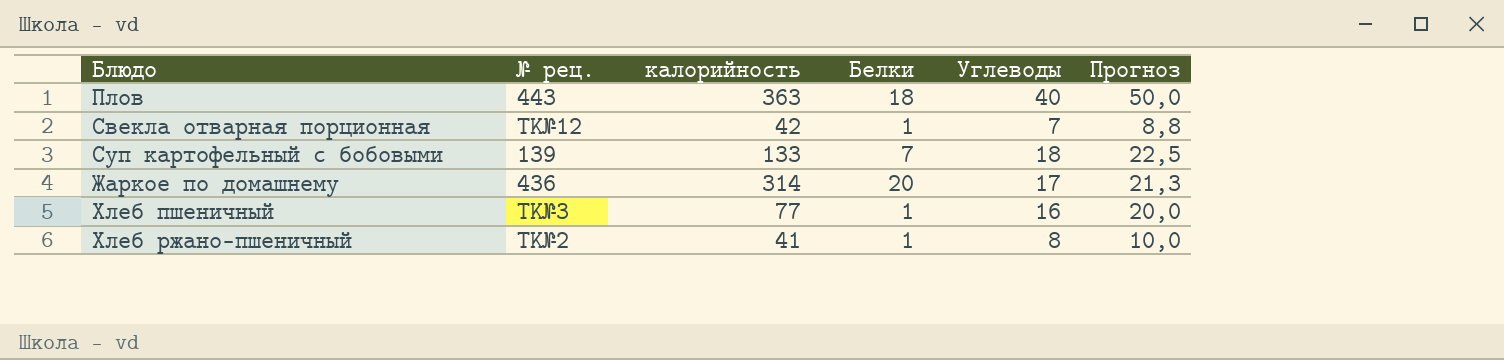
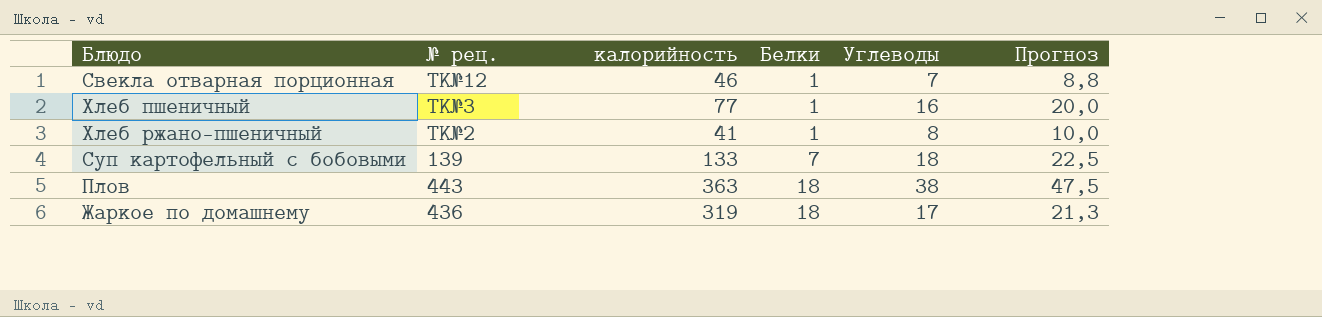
row order: none -> Белки ascending
Свекла отварная порционная | калорийность: 42 -> 46
Плов | Углеводы: 40 -> 38
Плов | Прогноз: 50,0 -> 47,5
Жаркое по домашнему | калорийность: 314 -> 319
Жаркое по домашнему | Белки: 20 -> 18

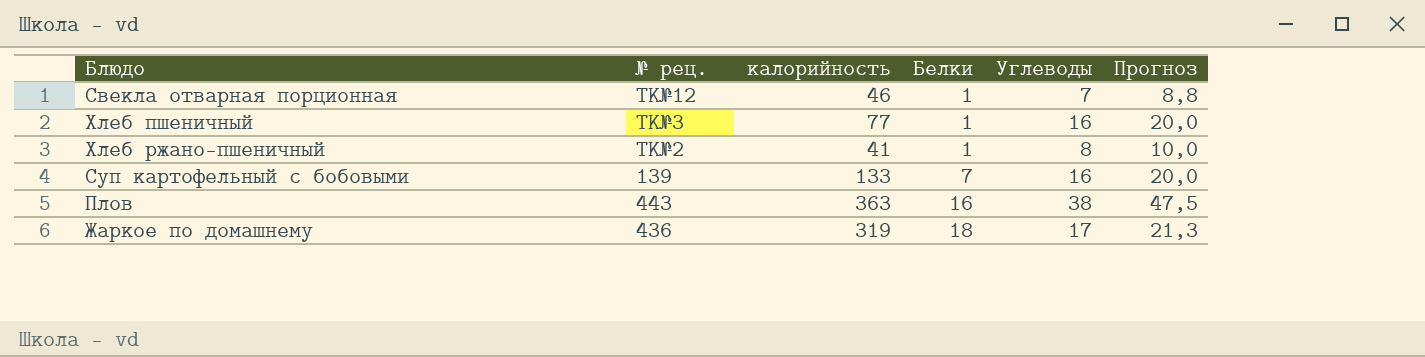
Суп картофельный с бобовыми | Углеводы: 18 -> 16
Суп картофельный с бобовыми | Прогноз: 22,5 -> 20,0
Плов | Белки: 18 -> 16

